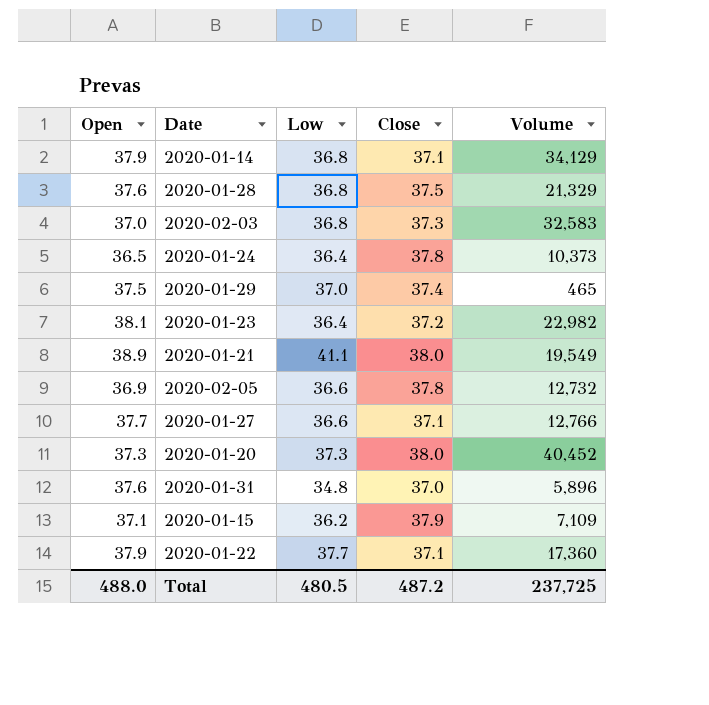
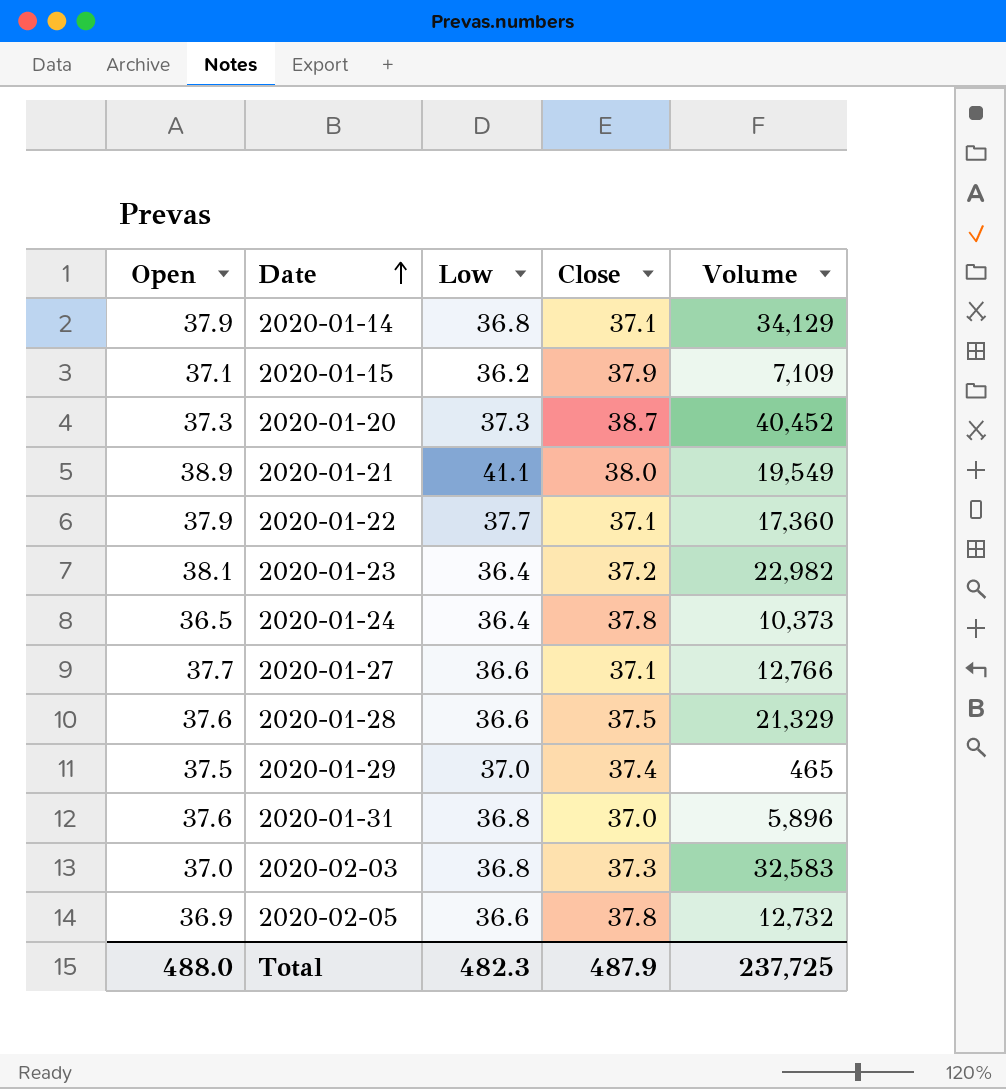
row order: none -> Date ascending
2020-01-20 | Close: 38.0 -> 38.7
2020-01-28 | Low: 36.8 -> 36.6
2020-01-31 | Low: 34.8 -> 36.8
Total | Low: 480.5 -> 482.3
Total | Close: 487.2 -> 487.9

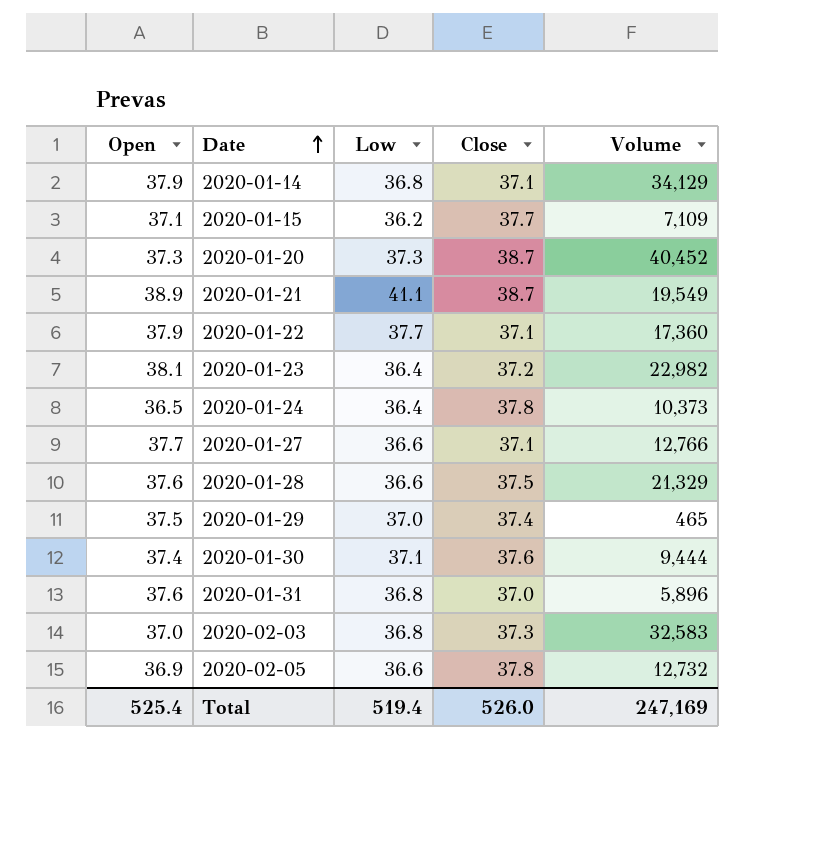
2020-01-15 | Close: 37.9 -> 37.7
2020-01-21 | Close: 38.0 -> 38.7
row 2020-01-30: none -> 37.4 | 37.1 | 37.6 | 9,444
Total | Open: 488.0 -> 525.4
Total | Low: 482.3 -> 519.4
Total | Close: 487.9 -> 526.0
Total | Volume: 237,725 -> 247,169

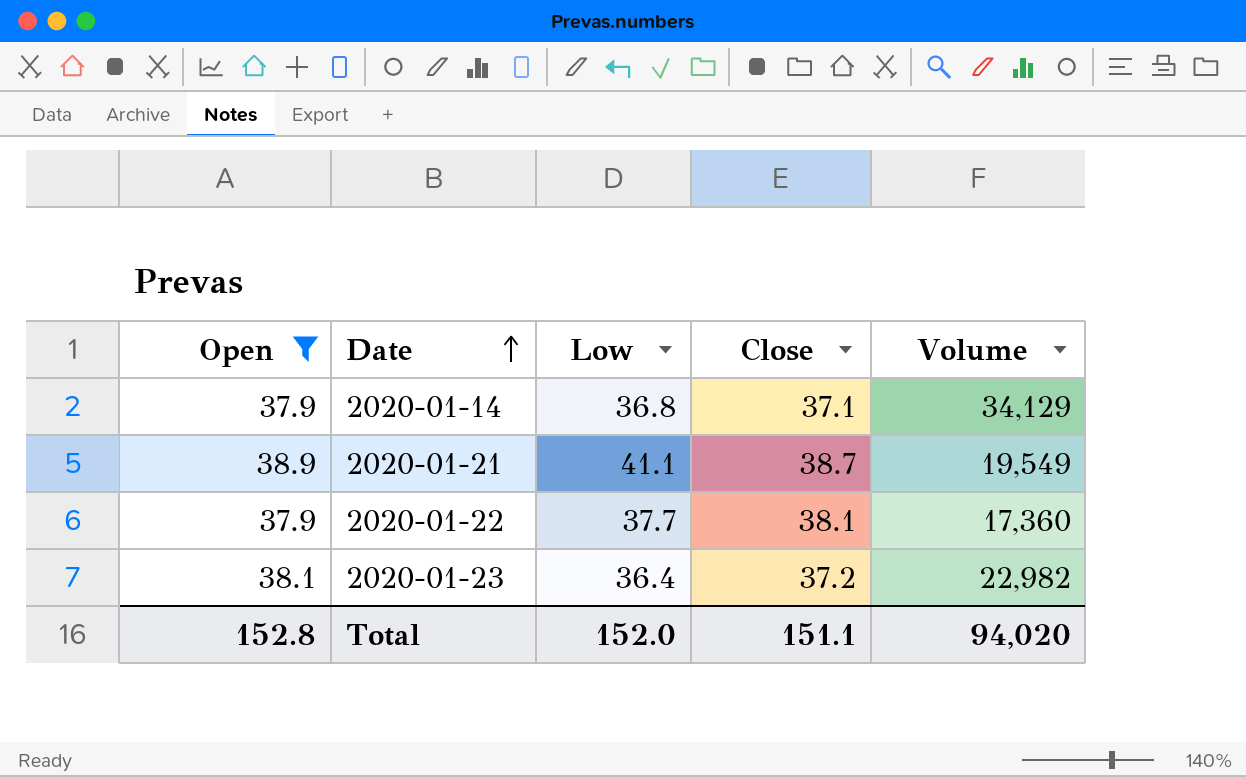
filter: none -> Open >= 37.9
2020-01-22 | Close: 37.1 -> 38.1
Total | Open: 525.4 -> 152.8
Total | Low: 519.4 -> 152.0
Total | Close: 526.0 -> 151.1
Total | Volume: 247,169 -> 94,020

